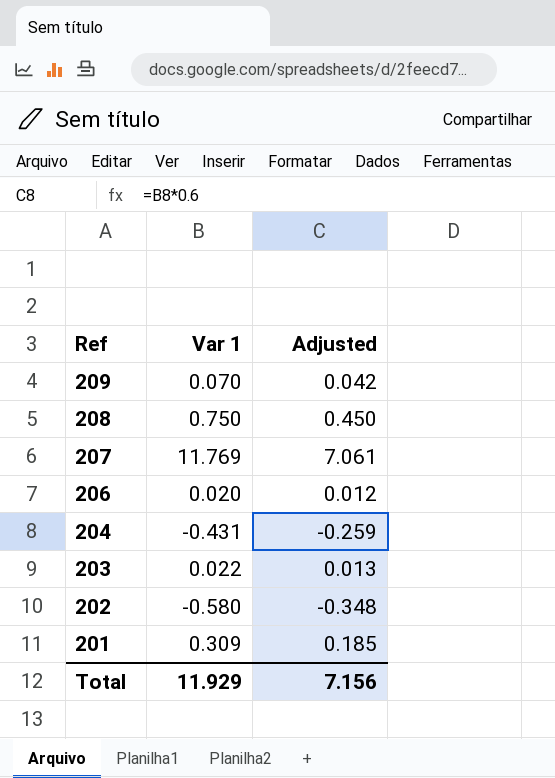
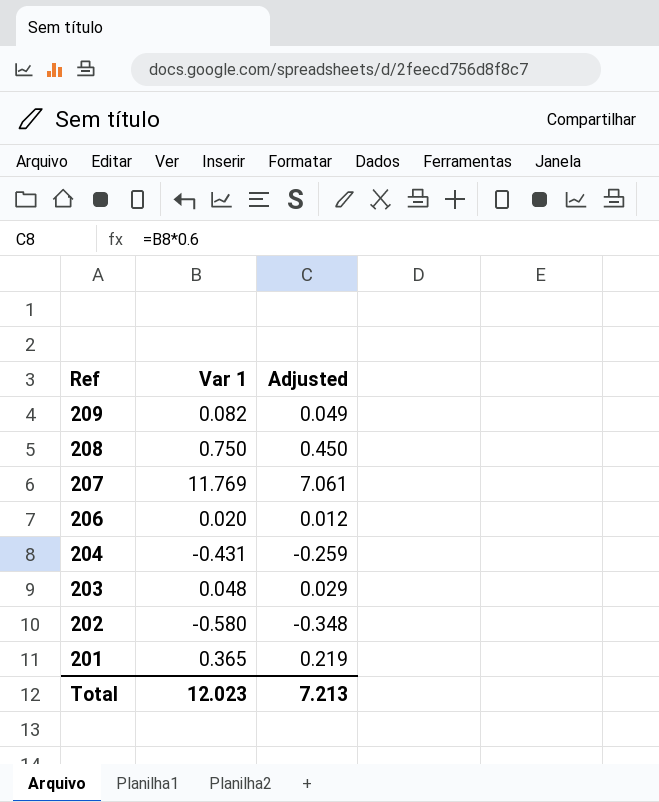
209 | Var 1: 0.070 -> 0.082
209 | Adjusted: 0.042 -> 0.049
203 | Var 1: 0.022 -> 0.048
203 | Adjusted: 0.013 -> 0.029
201 | Var 1: 0.309 -> 0.365
201 | Adjusted: 0.185 -> 0.219
Total | Var 1: 11.929 -> 12.023
Total | Adjusted: 7.156 -> 7.213

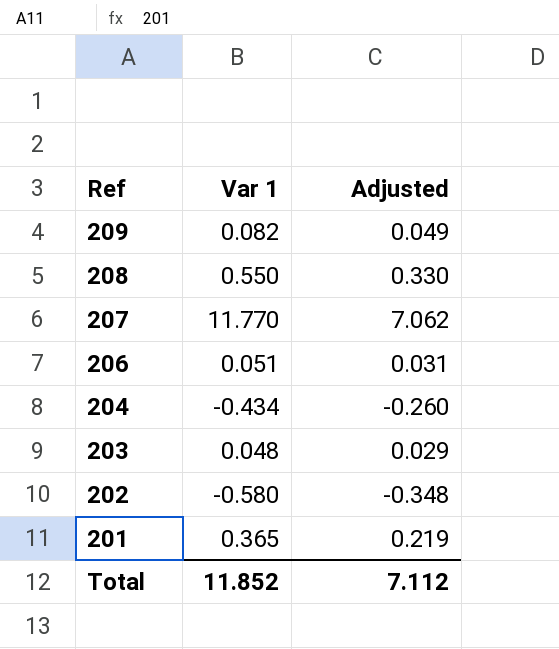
208 | Var 1: 0.750 -> 0.550
208 | Adjusted: 0.450 -> 0.330
207 | Var 1: 11.769 -> 11.770
207 | Adjusted: 7.061 -> 7.062
206 | Var 1: 0.020 -> 0.051
206 | Adjusted: 0.012 -> 0.031
204 | Var 1: -0.431 -> -0.434
204 | Adjusted: -0.259 -> -0.260
Total | Var 1: 12.023 -> 11.852
Total | Adjusted: 7.213 -> 7.112

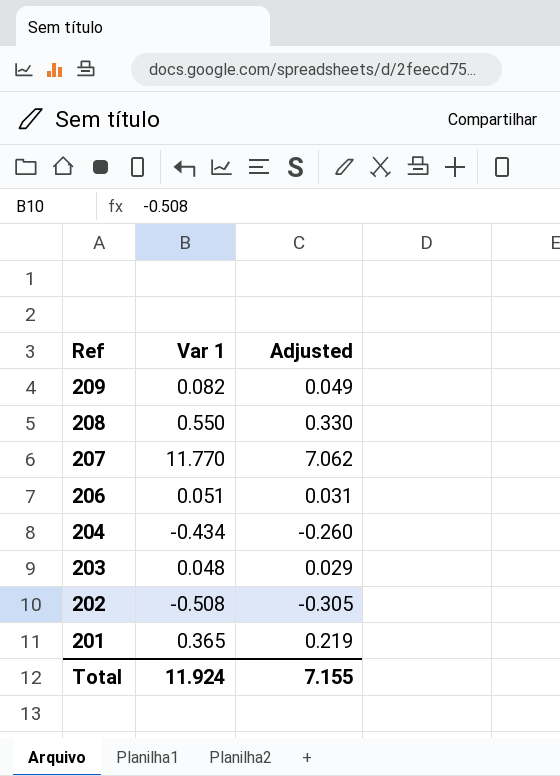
202 | Var 1: -0.580 -> -0.508
202 | Adjusted: -0.348 -> -0.305
Total | Var 1: 11.852 -> 11.924
Total | Adjusted: 7.112 -> 7.155

